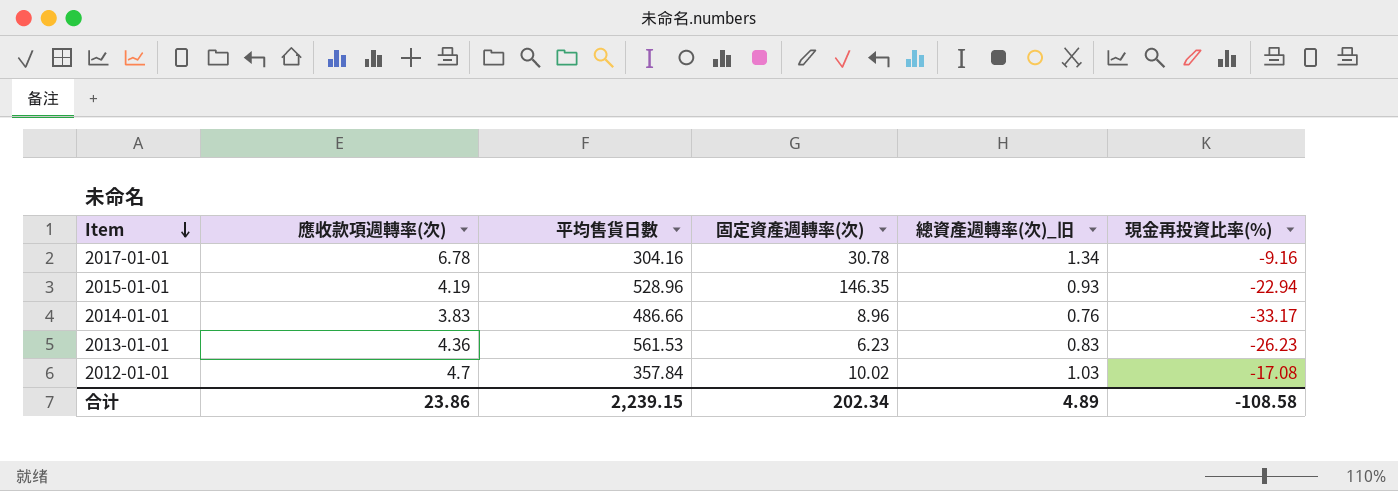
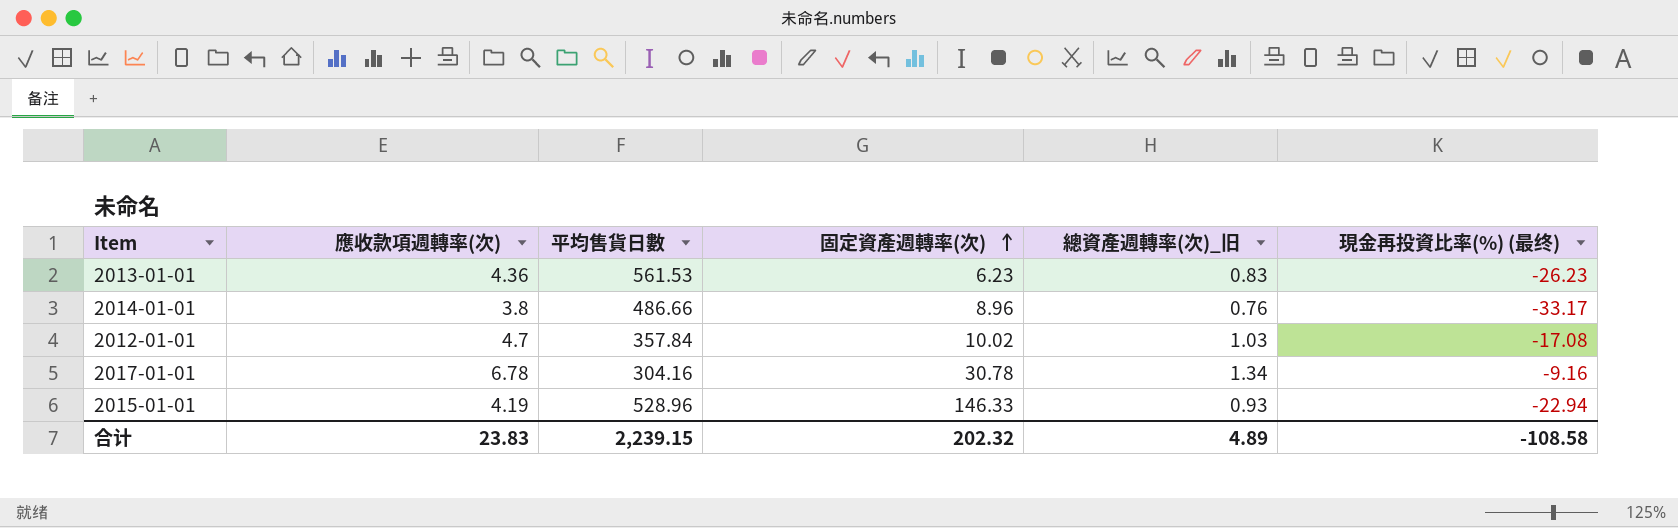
row order: Item descending -> 固定資產週轉率(次) ascending
column name: 現金再投資比率(%) -> 現金再投資比率(%) (最终)
2014-01-01 | 應收款項週轉率(次): 3.83 -> 3.8
2015-01-01 | 固定資產週轉率(次): 146.35 -> 146.33
合计 | 應收款項週轉率(次): 23.86 -> 23.83
合计 | 固定資產週轉率(次): 202.34 -> 202.32

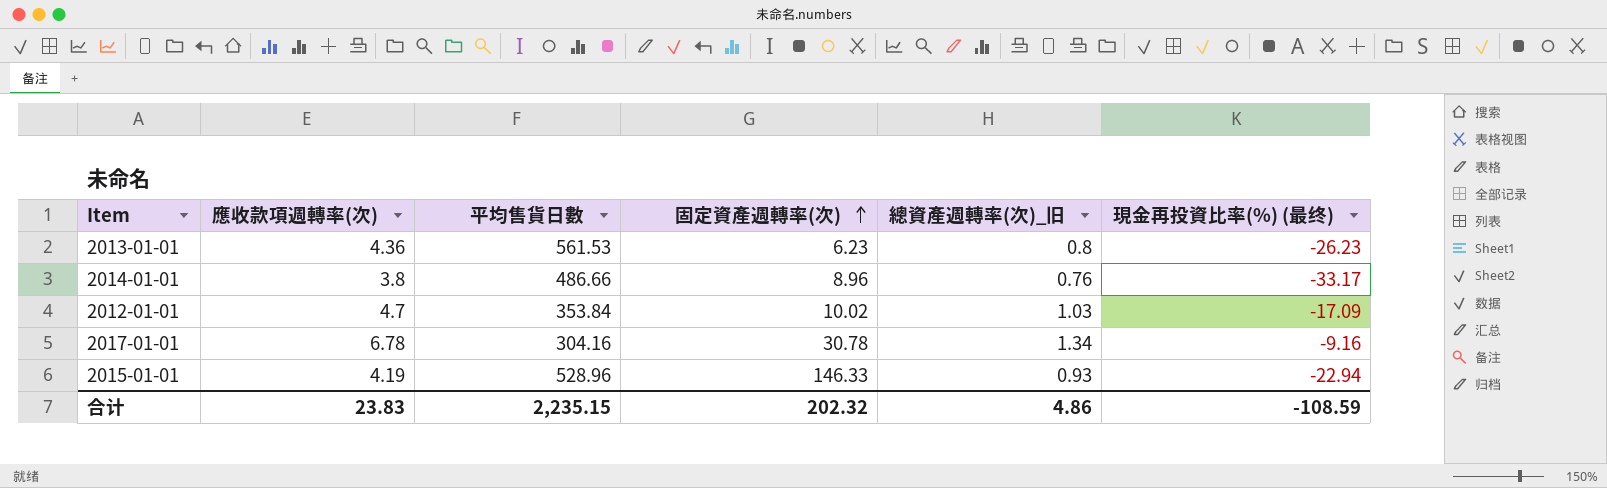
2013-01-01 | 總資產週轉率(次)_旧: 0.83 -> 0.8
2012-01-01 | 平均售貨日數: 357.84 -> 353.84
2012-01-01 | 現金再投資比率(%) (最终): -17.08 -> -17.09
合计 | 平均售貨日數: 2,239.15 -> 2,235.15
合计 | 總資產週轉率(次)_旧: 4.89 -> 4.86
合计 | 現金再投資比率(%) (最终): -108.58 -> -108.59

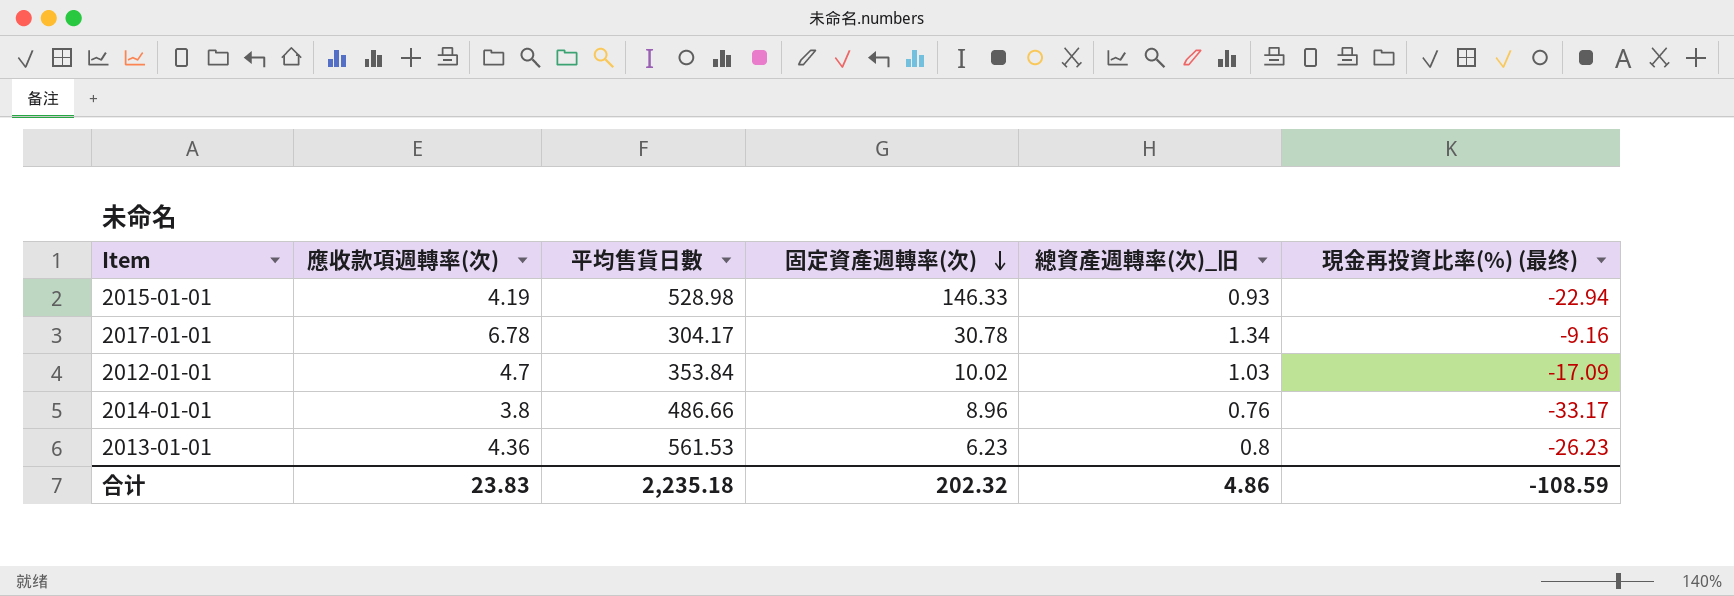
row order: 固定資產週轉率(次) ascending -> 固定資產週轉率(次) descending
2015-01-01 | 平均售貨日數: 528.96 -> 528.98
2017-01-01 | 平均售貨日數: 304.16 -> 304.17
合计 | 平均售貨日數: 2,235.15 -> 2,235.18

